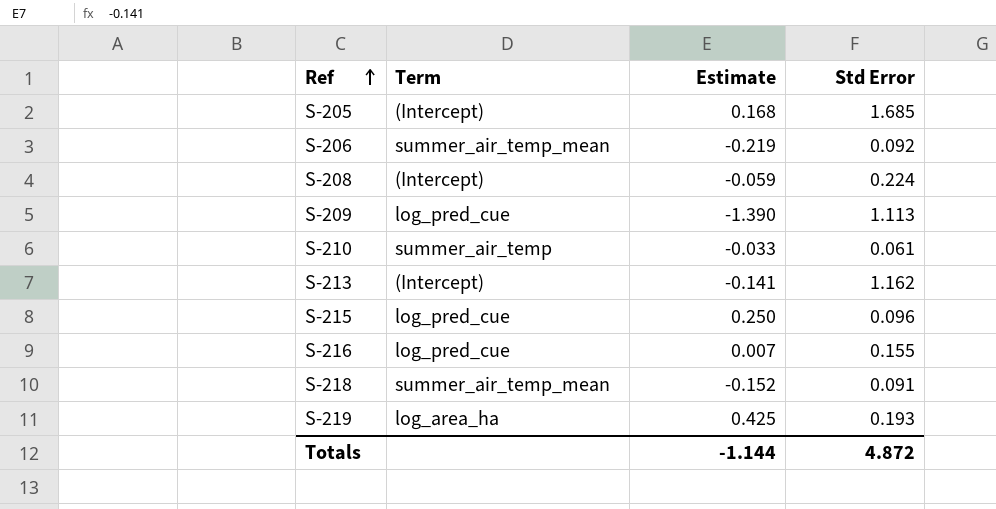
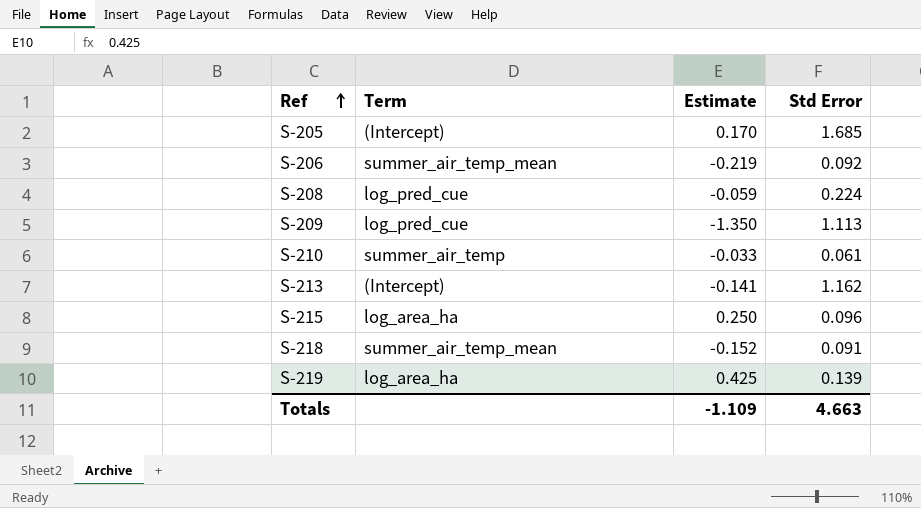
row S-216: log_pred_cue | 0.007 | 0.155 -> none
S-205 | Estimate: 0.168 -> 0.170
S-208 | Term: (Intercept) -> log_pred_cue
S-209 | Estimate: -1.390 -> -1.350
S-215 | Term: log_pred_cue -> log_area_ha
S-219 | Std Error: 0.193 -> 0.139
Totals | Estimate: -1.144 -> -1.109
Totals | Std Error: 4.872 -> 4.663

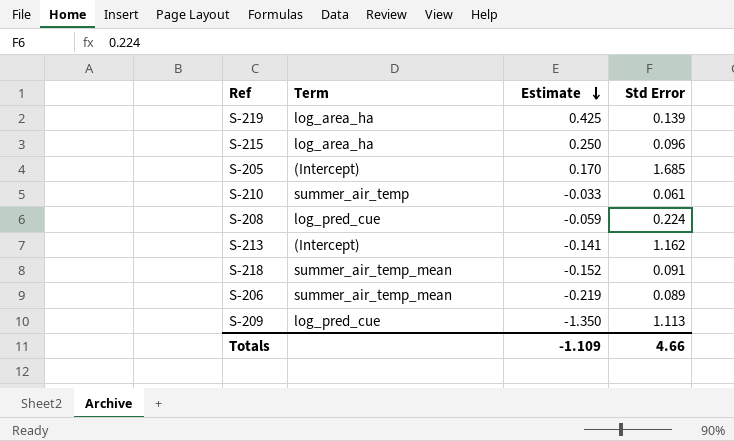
row order: Ref ascending -> Estimate descending
S-206 | Std Error: 0.092 -> 0.089
Totals | Std Error: 4.663 -> 4.66

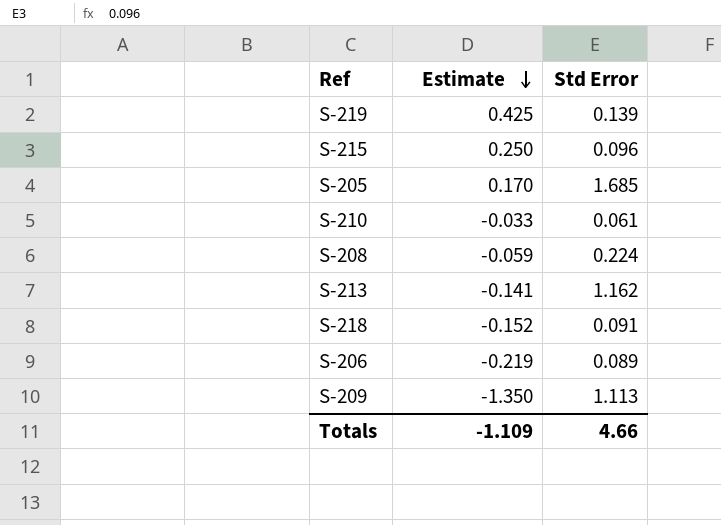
column Term | position: 2 -> none

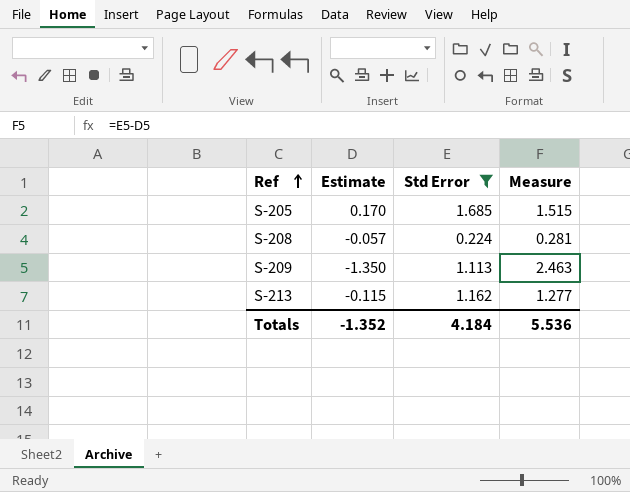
filter: none -> Std Error >= 0.224
row order: Estimate descending -> Ref ascending
column Measure | formula: none -> [Std Error] - [Estimate]
S-208 | Estimate: -0.059 -> -0.057
S-213 | Estimate: -0.141 -> -0.115
Totals | Estimate: -1.109 -> -1.352
Totals | Std Error: 4.66 -> 4.184

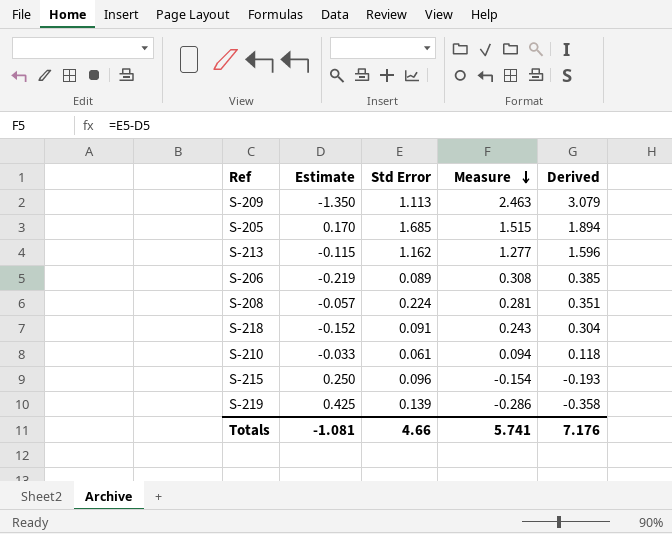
filter: Std Error >= 0.224 -> none
row order: Ref ascending -> Measure descending
column Derived | formula: none -> [Measure] * 1.25
Totals | Estimate: -1.352 -> -1.081
Totals | Std Error: 4.184 -> 4.66
Totals | Measure: 5.536 -> 5.741

